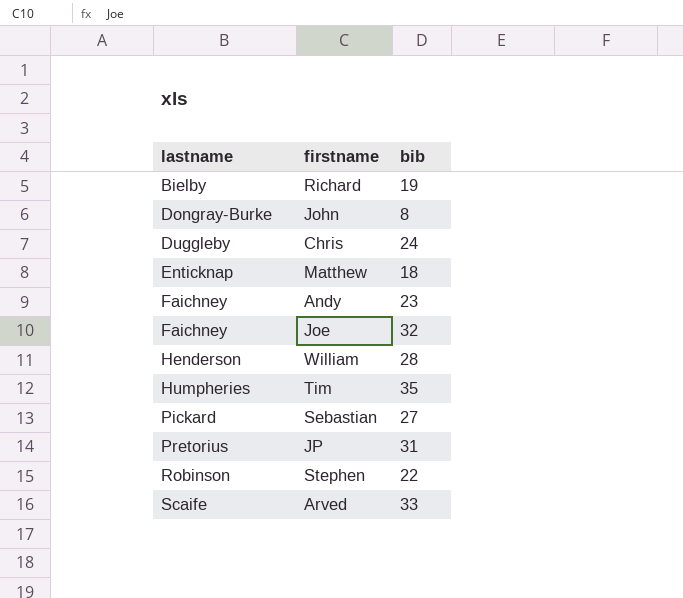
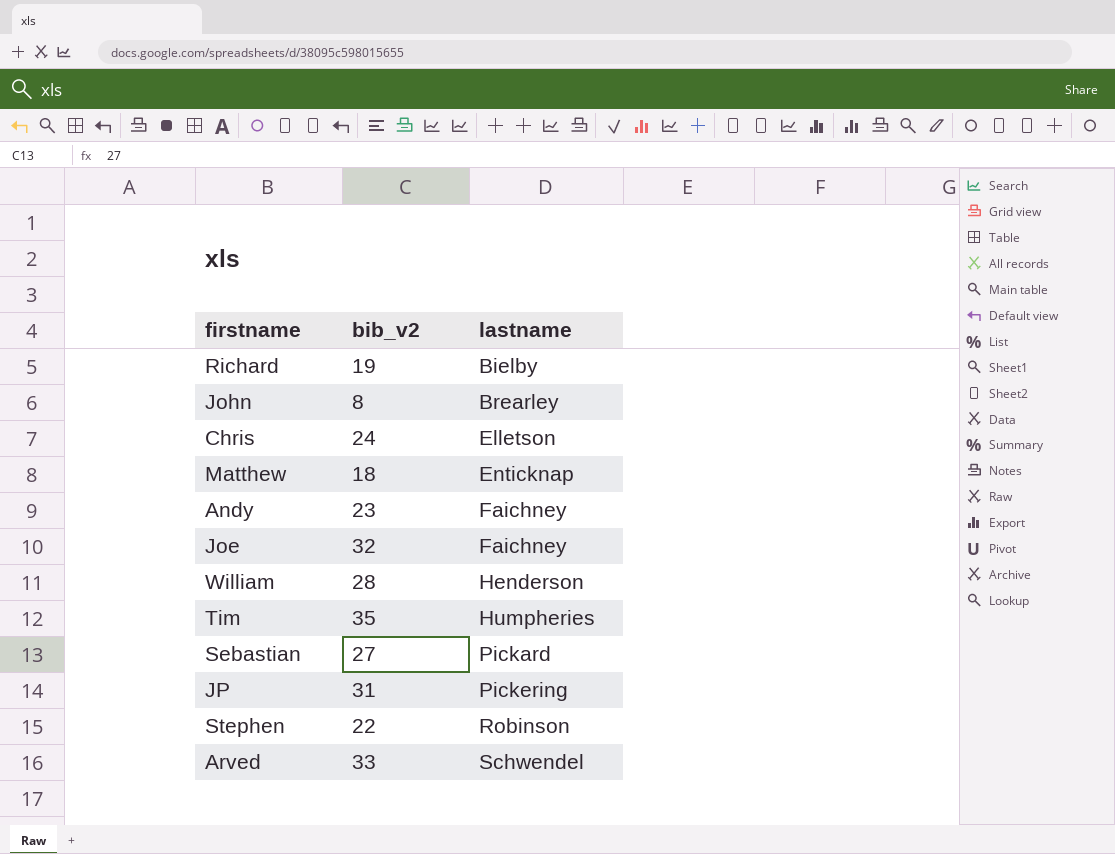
column name: bib -> bib_v2
column lastname | position: 1 -> 3
John | lastname: Dongray-Burke -> Brearley
Chris | lastname: Duggleby -> Elletson
JP | lastname: Pretorius -> Pickering
Arved | lastname: Scaife -> Schwendel

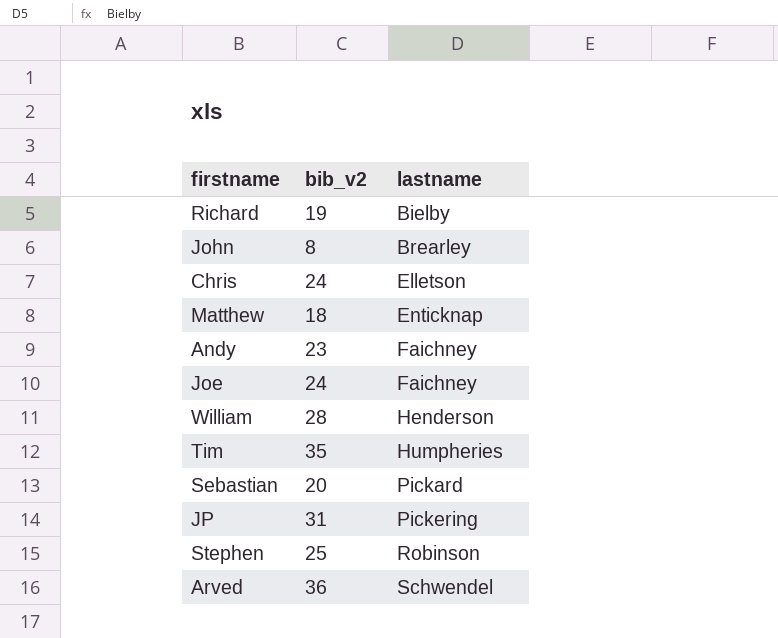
Joe | bib_v2: 32 -> 24
Sebastian | bib_v2: 27 -> 20
Stephen | bib_v2: 22 -> 25
Arved | bib_v2: 33 -> 36

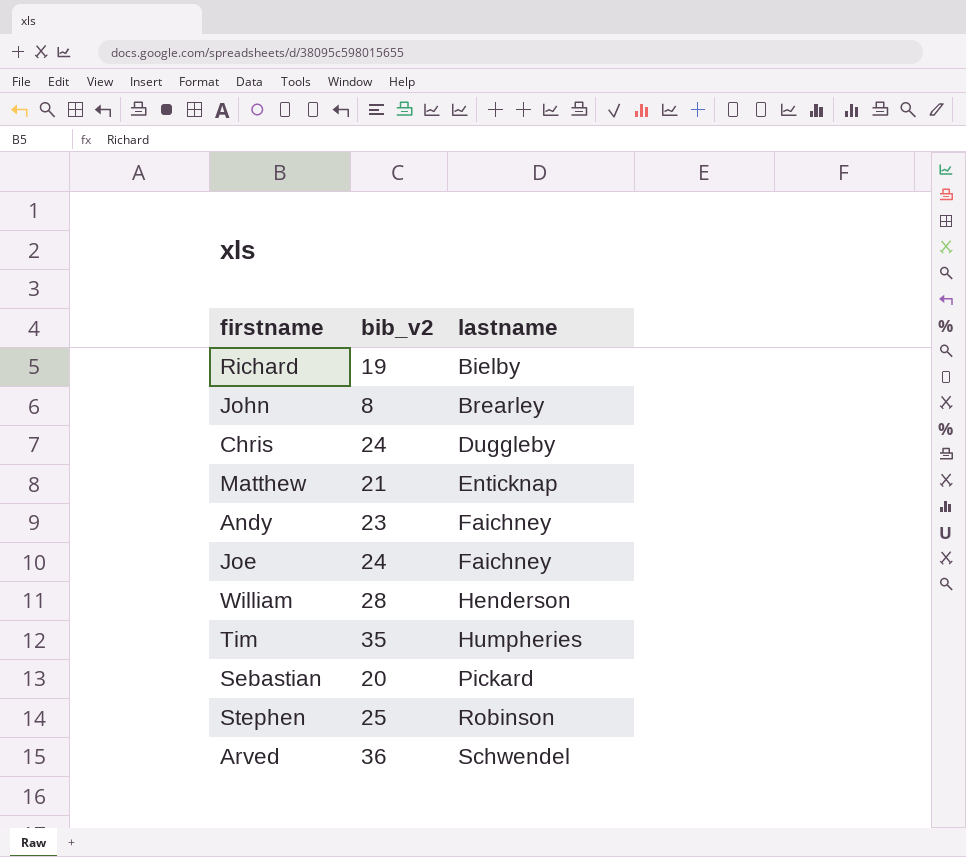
row JP: 31 | Pickering -> none
Chris | lastname: Elletson -> Duggleby
Matthew | bib_v2: 18 -> 21

